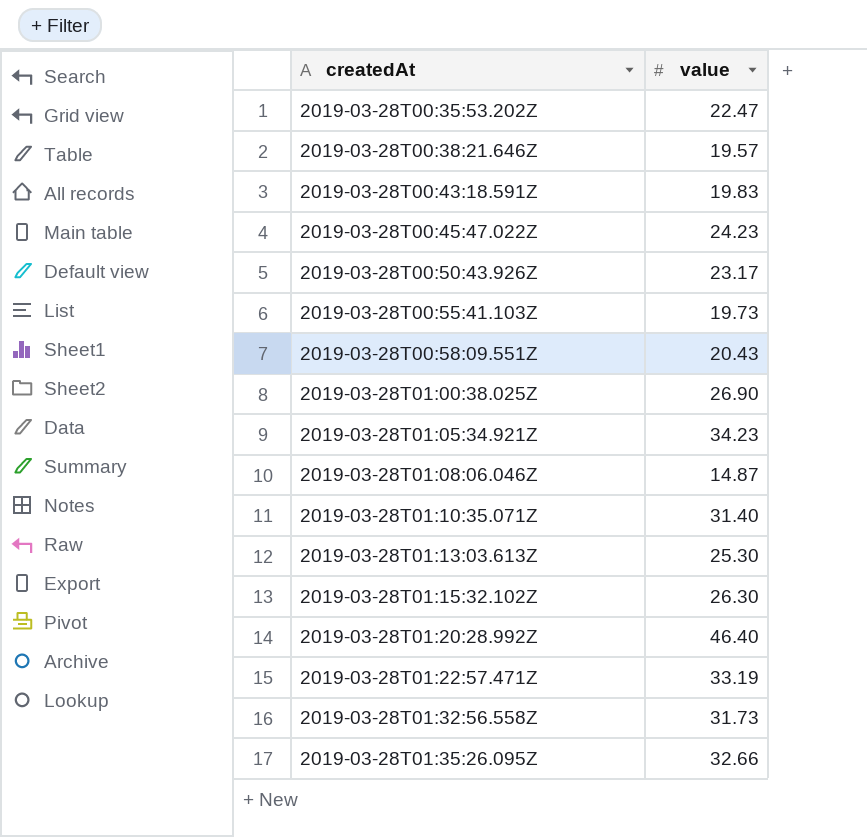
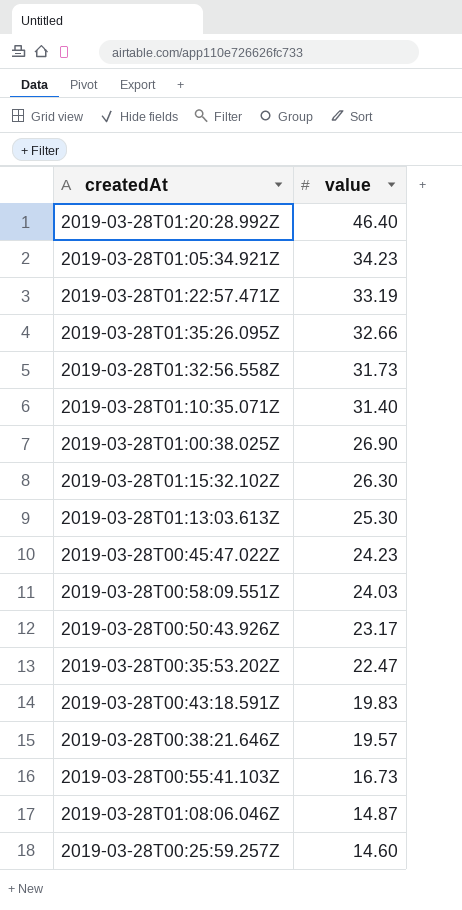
row order: createdAt ascending -> value descending
2019-03-28T00:58:09.551Z | value: 20.43 -> 24.03
2019-03-28T00:55:41.103Z | value: 19.73 -> 16.73
row 2019-03-28T00:25:59.257Z: none -> 14.60

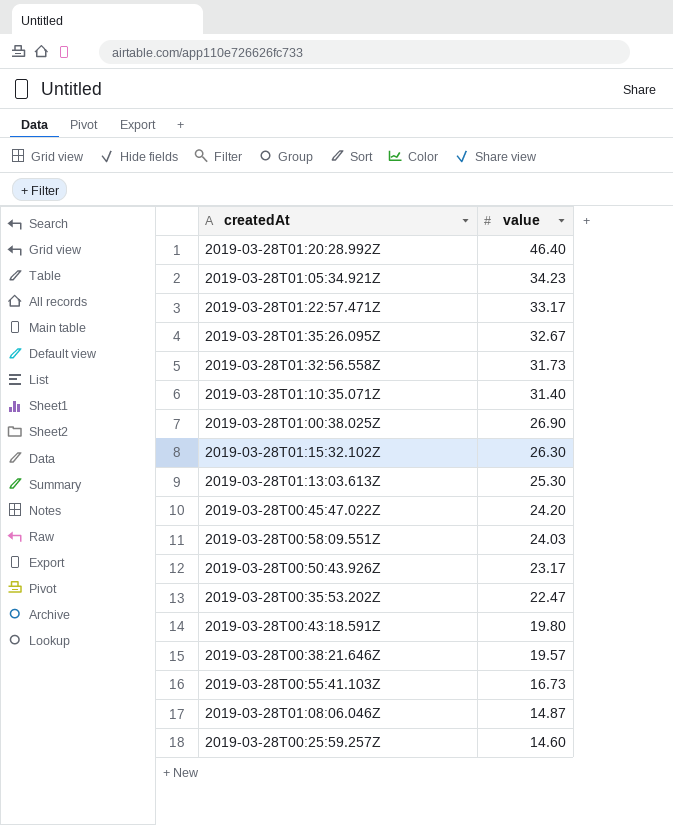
2019-03-28T01:22:57.471Z | value: 33.19 -> 33.17
2019-03-28T01:35:26.095Z | value: 32.66 -> 32.67
2019-03-28T00:45:47.022Z | value: 24.23 -> 24.20
2019-03-28T00:43:18.591Z | value: 19.83 -> 19.80

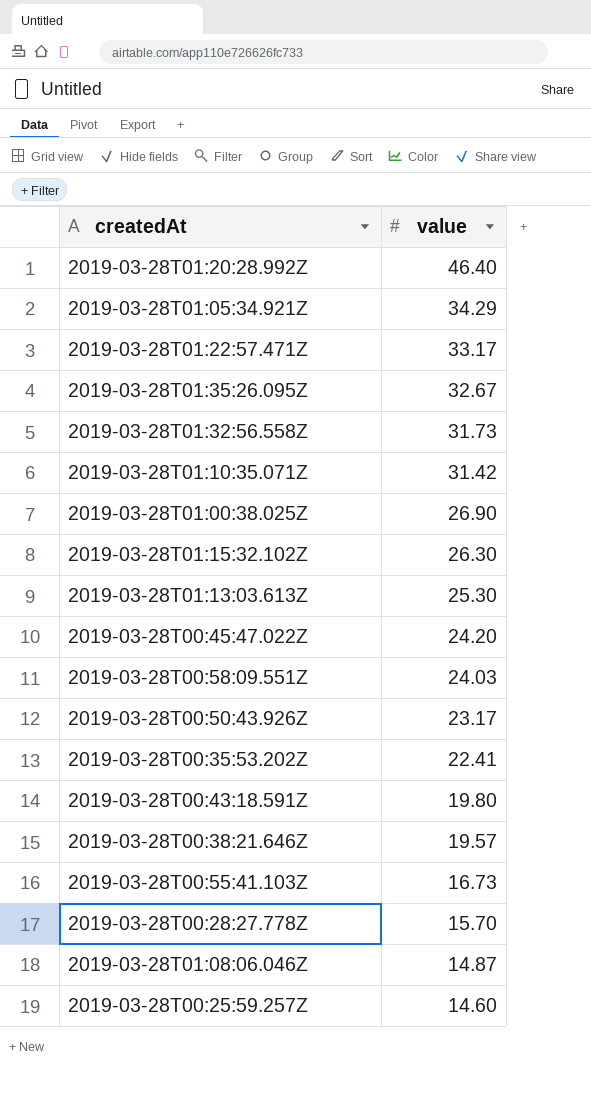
2019-03-28T01:05:34.921Z | value: 34.23 -> 34.29
2019-03-28T01:10:35.071Z | value: 31.40 -> 31.42
2019-03-28T00:35:53.202Z | value: 22.47 -> 22.41
row 2019-03-28T00:28:27.778Z: none -> 15.70

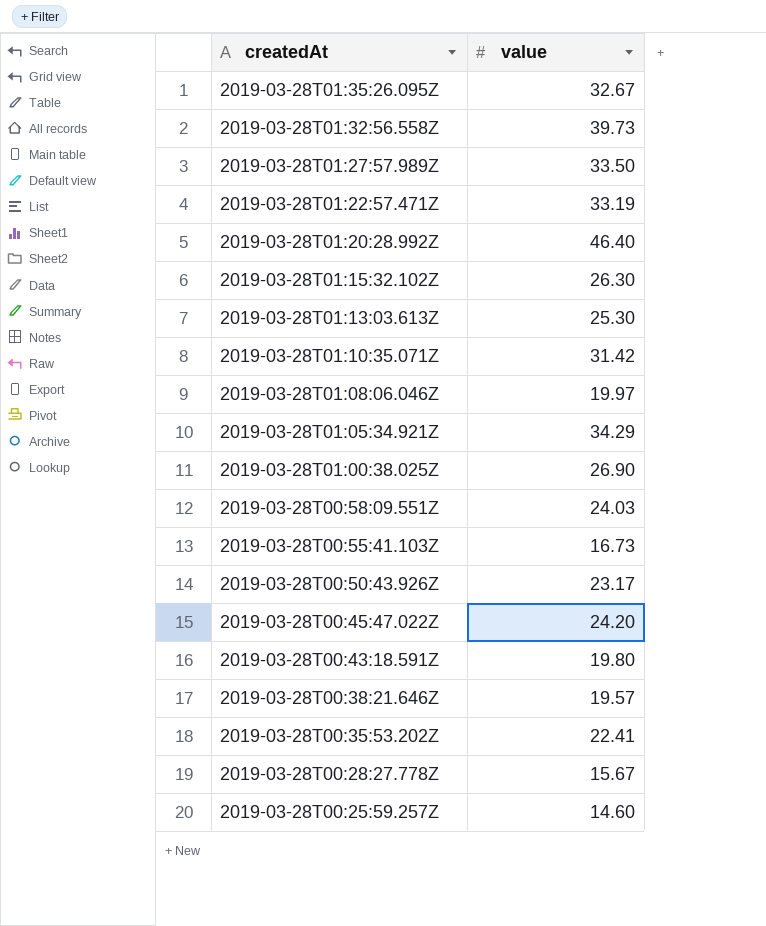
row order: value descending -> createdAt descending
2019-03-28T01:32:56.558Z | value: 31.73 -> 39.73
row 2019-03-28T01:27:57.989Z: none -> 33.50
2019-03-28T01:22:57.471Z | value: 33.17 -> 33.19
2019-03-28T01:08:06.046Z | value: 14.87 -> 19.97
2019-03-28T00:28:27.778Z | value: 15.70 -> 15.67

